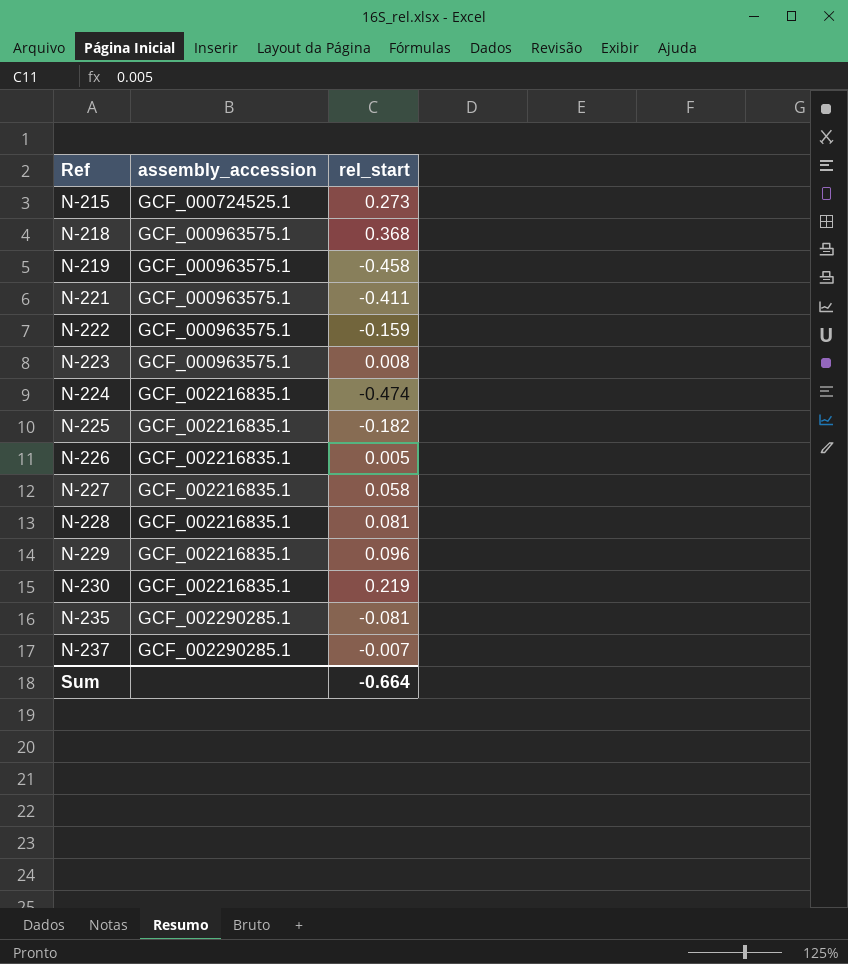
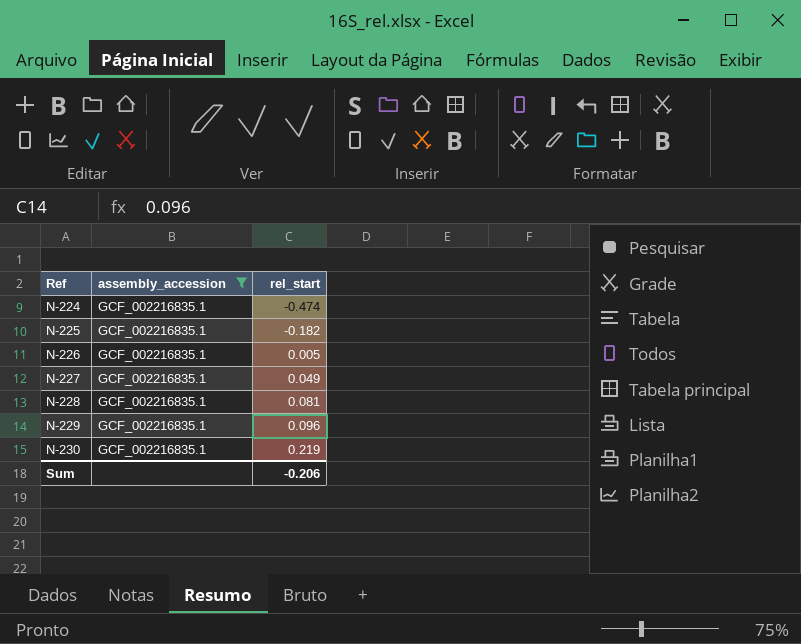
filter: none -> assembly_accession = GCF_002216835.1
N-227 | rel_start: 0.058 -> 0.049
Sum | rel_start: -0.664 -> -0.206

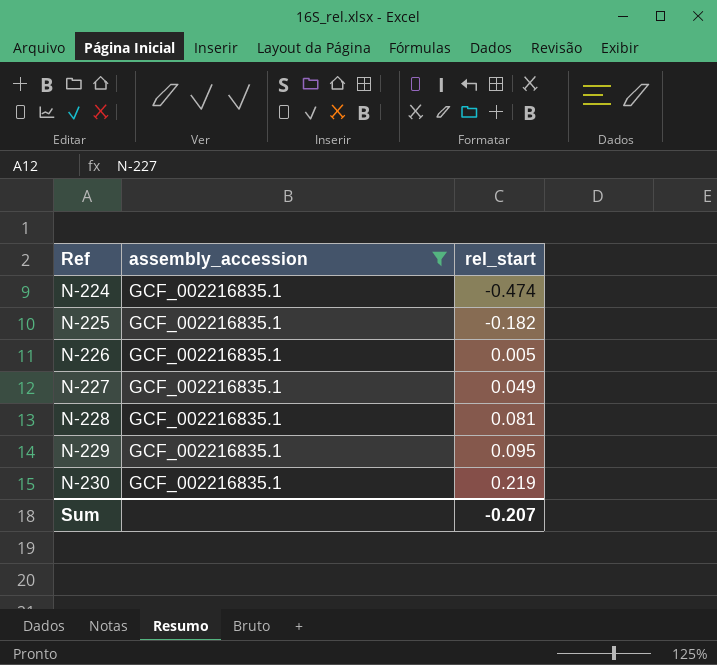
N-229 | rel_start: 0.096 -> 0.095
Sum | rel_start: -0.206 -> -0.207

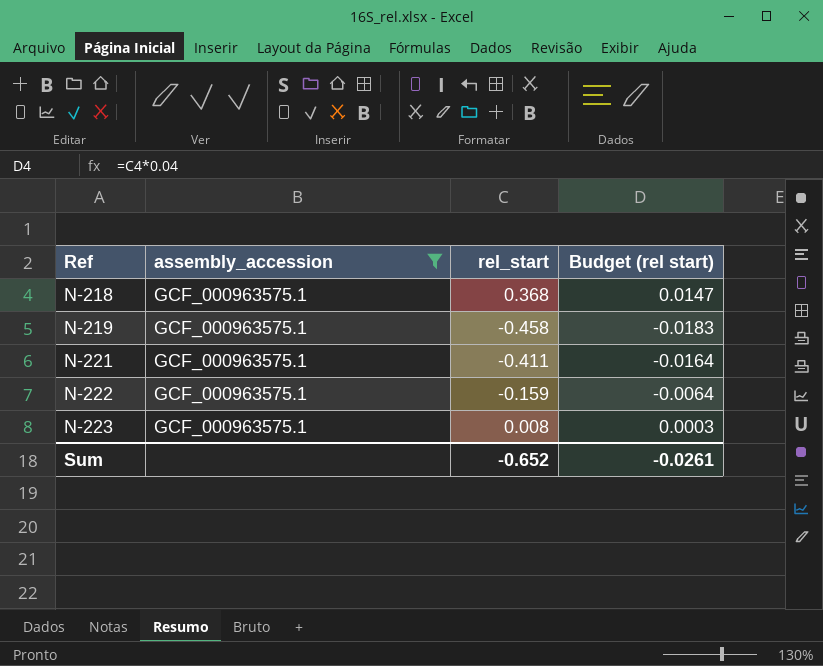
filter: assembly_accession = GCF_002216835.1 -> assembly_accession = GCF_000963575.1
column Budget (rel start) | formula: none -> [rel_start] * 0.04
Sum | rel_start: -0.207 -> -0.652

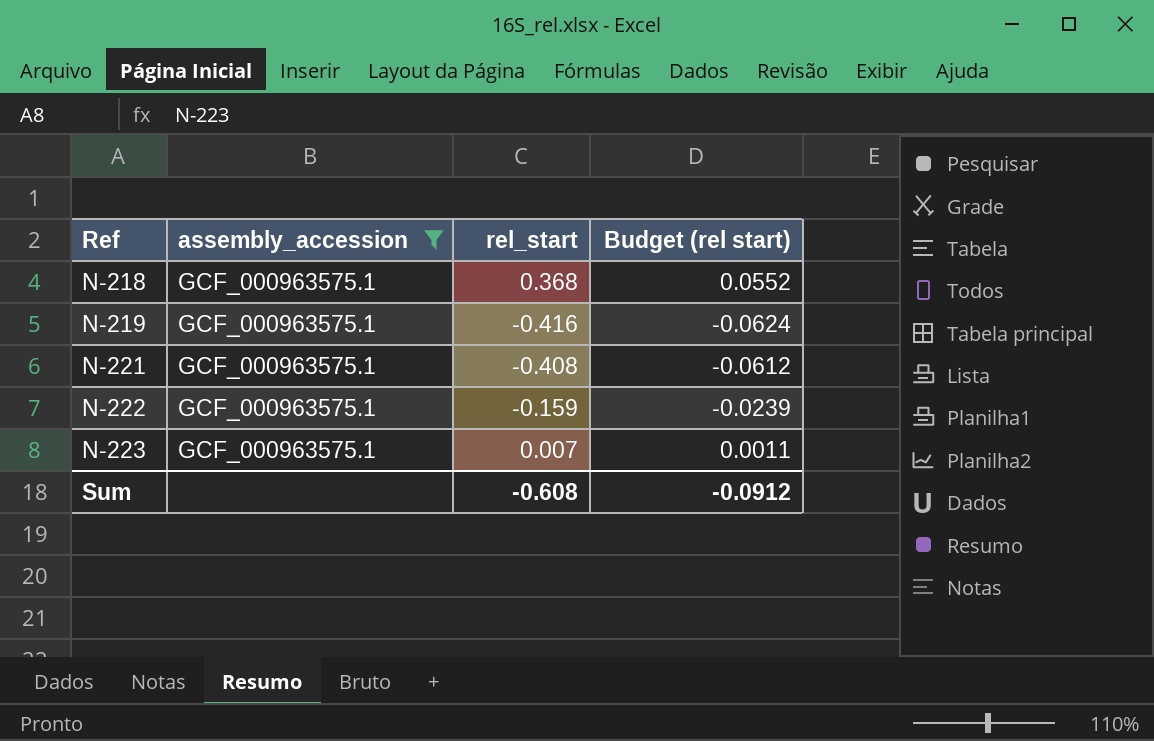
column Budget (rel start) | formula: [rel_start] * 0.04 -> [rel_start] * 0.15
N-219 | rel_start: -0.458 -> -0.416
N-221 | rel_start: -0.411 -> -0.408
N-223 | rel_start: 0.008 -> 0.007
Sum | rel_start: -0.652 -> -0.608
Sum | Budget (rel start): -0.0261 -> -0.0912

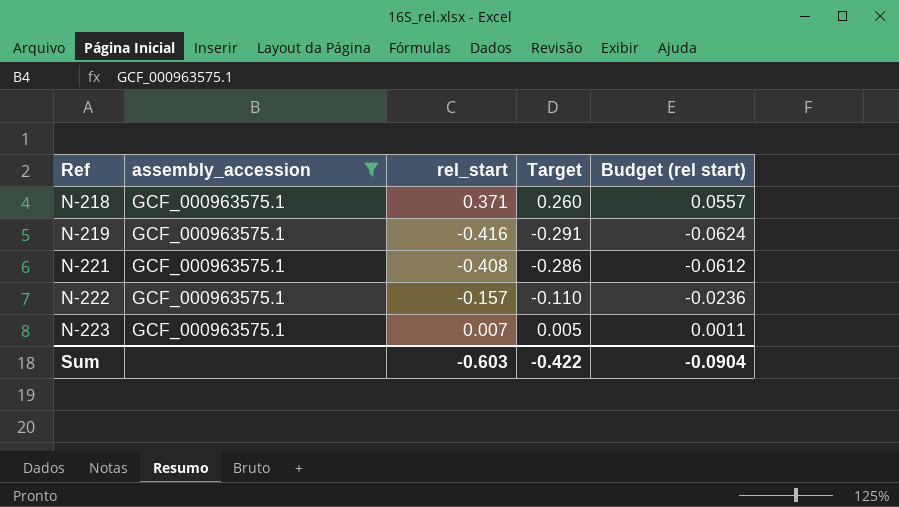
column Target | formula: none -> [rel_start] * 0.7
N-218 | rel_start: 0.368 -> 0.371
N-218 | Budget (rel start): 0.0552 -> 0.0557
N-222 | rel_start: -0.159 -> -0.157
N-222 | Budget (rel start): -0.0239 -> -0.0236
Sum | rel_start: -0.608 -> -0.603
Sum | Budget (rel start): -0.0912 -> -0.0904

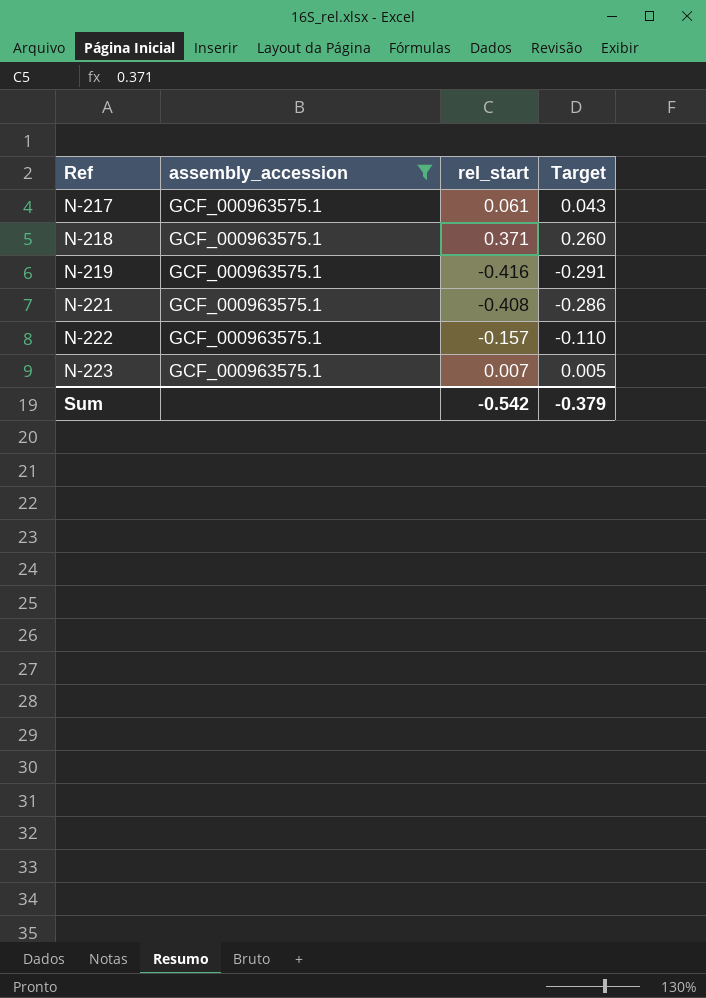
column Budget (rel start) | formula: [rel_start] * 0.15 -> none
row N-217: none -> GCF_000963575.1 | 0.061 | 0.043
Sum | rel_start: -0.603 -> -0.542
Sum | Target: -0.422 -> -0.379

